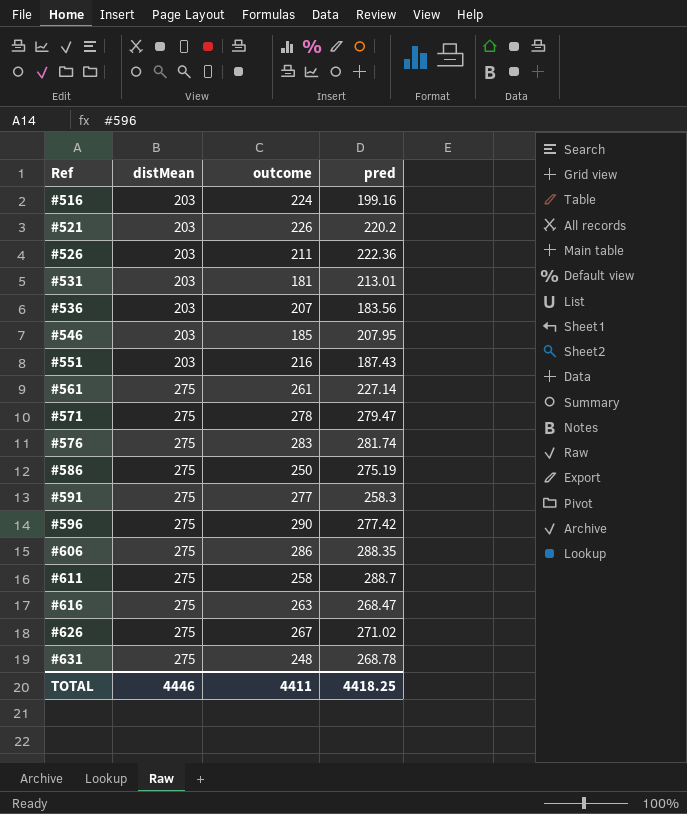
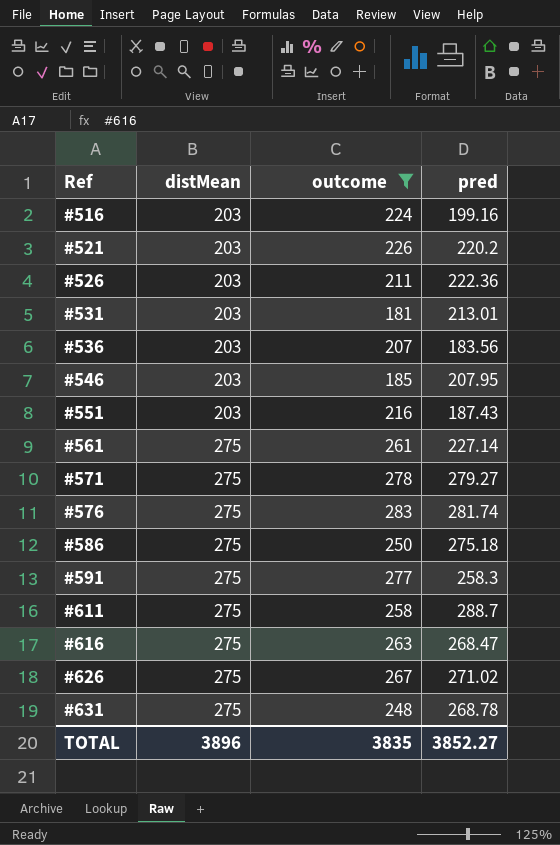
filter: none -> outcome <= 283
#571 | pred: 279.47 -> 279.27
#586 | pred: 275.19 -> 275.18
TOTAL | distMean: 4446 -> 3896
TOTAL | outcome: 4411 -> 3835
TOTAL | pred: 4418.25 -> 3852.27

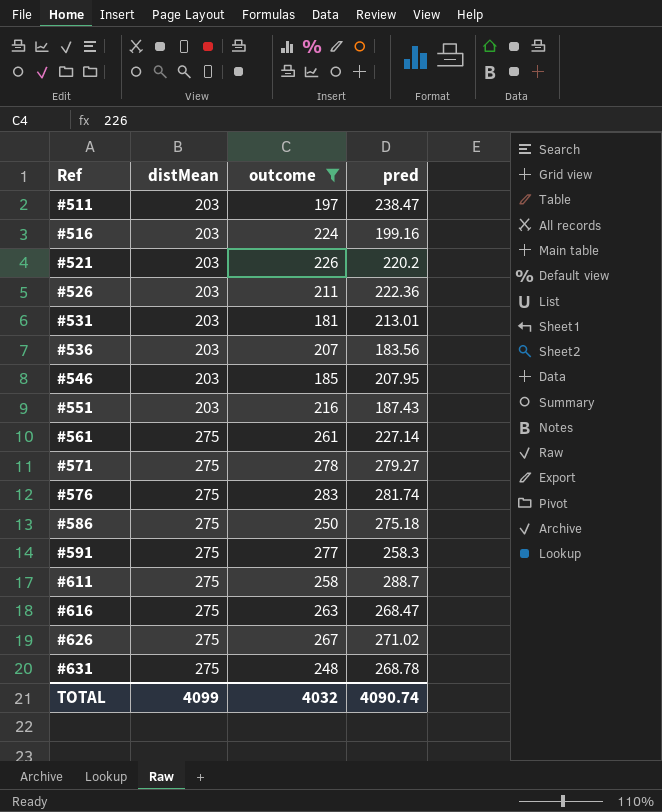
row #511: none -> 203 | 197 | 238.47
TOTAL | distMean: 3896 -> 4099
TOTAL | outcome: 3835 -> 4032
TOTAL | pred: 3852.27 -> 4090.74

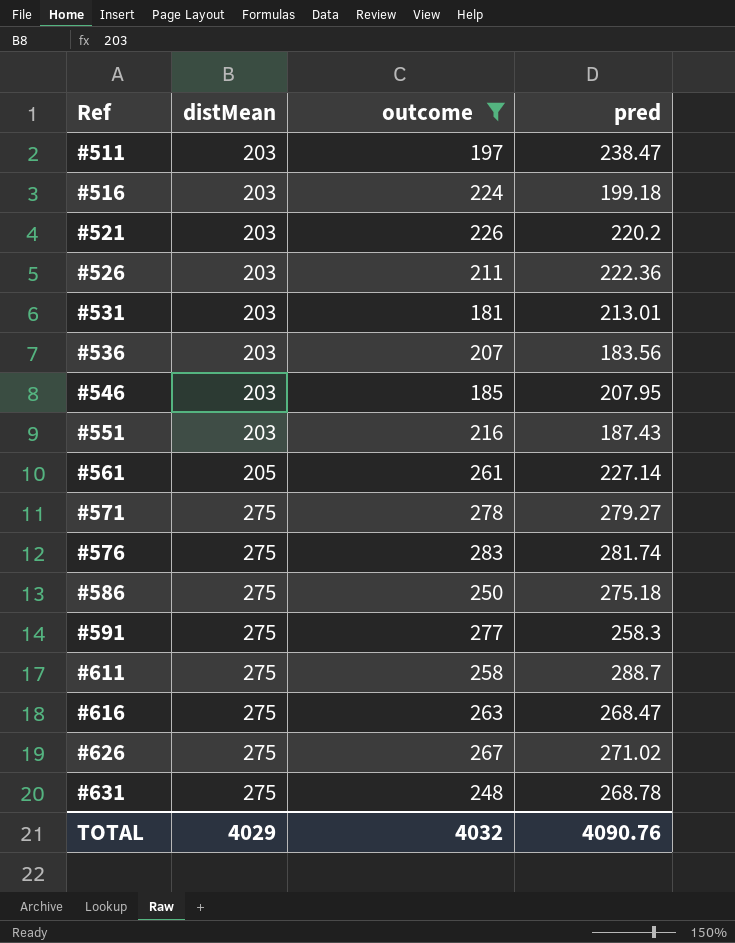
#516 | pred: 199.16 -> 199.18
#561 | distMean: 275 -> 205
TOTAL | distMean: 4099 -> 4029
TOTAL | pred: 4090.74 -> 4090.76

